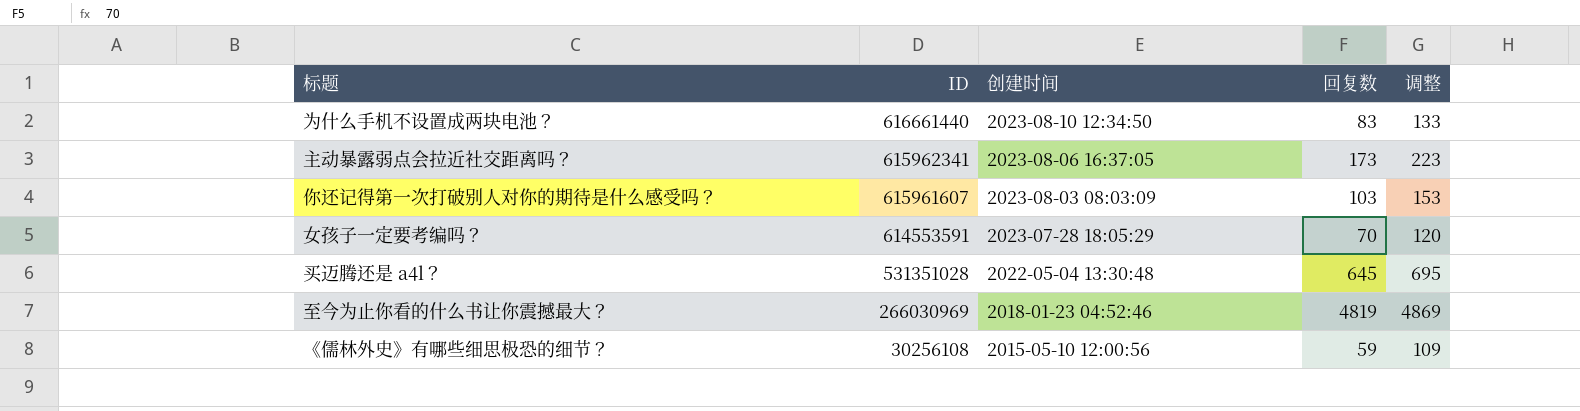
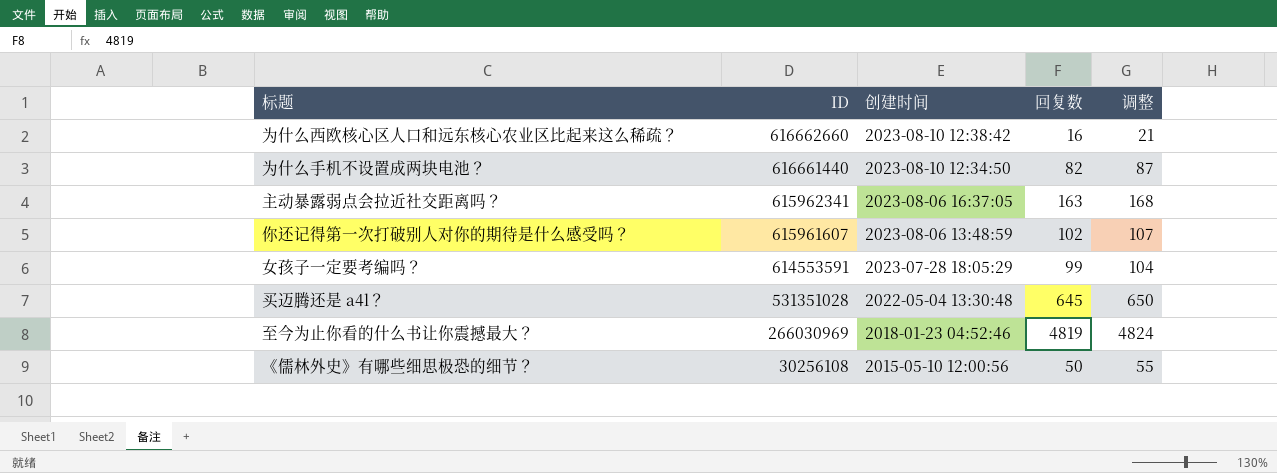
column 调整 | formula: [回复数] + 50 -> [回复数] + 5
row 为什么西欧核心区人口和远东核心农业区比起来这么稀疏？: none -> 616662660 | 2023-08-10 12:38:42 | 16 | 21
为什么手机不设置成两块电池？ | 回复数: 83 -> 82
主动暴露弱点会拉近社交距离吗？ | 回复数: 173 -> 163
你还记得第一次打破别人对你的期待是什么感受吗？ | 创建时间: 2023-08-03 08:03:09 -> 2023-08-06 13:48:59
你还记得第一次打破别人对你的期待是什么感受吗？ | 回复数: 103 -> 102
女孩子一定要考编吗？ | 回复数: 70 -> 99
《儒林外史》有哪些细思极恐的细节？ | 回复数: 59 -> 50

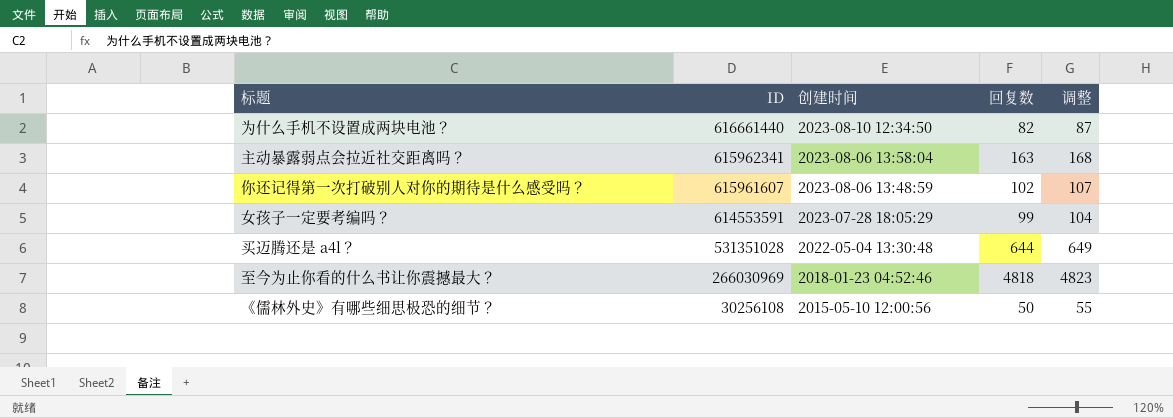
row 为什么西欧核心区人口和远东核心农业区比起来这么稀疏？: 616662660 | 2023-08-10 12:38:42 | 16 | 21 -> none
主动暴露弱点会拉近社交距离吗？ | 创建时间: 2023-08-06 16:37:05 -> 2023-08-06 13:58:04
买迈腾还是 a4l？ | 回复数: 645 -> 644
买迈腾还是 a4l？ | 调整: 650 -> 649
至今为止你看的什么书让你震撼最大？ | 回复数: 4819 -> 4818
至今为止你看的什么书让你震撼最大？ | 调整: 4824 -> 4823

